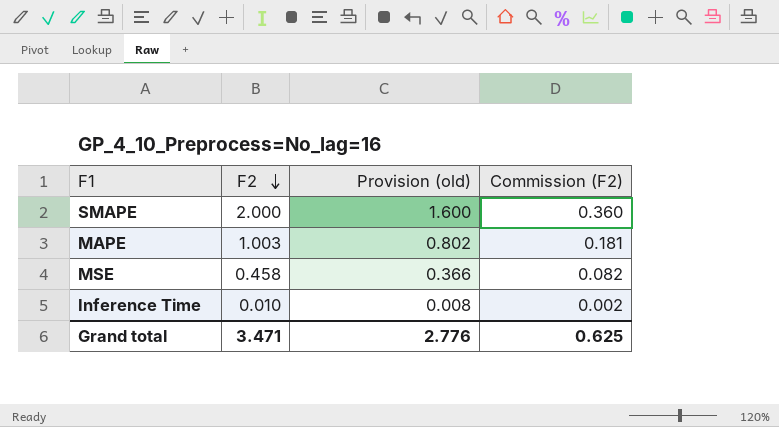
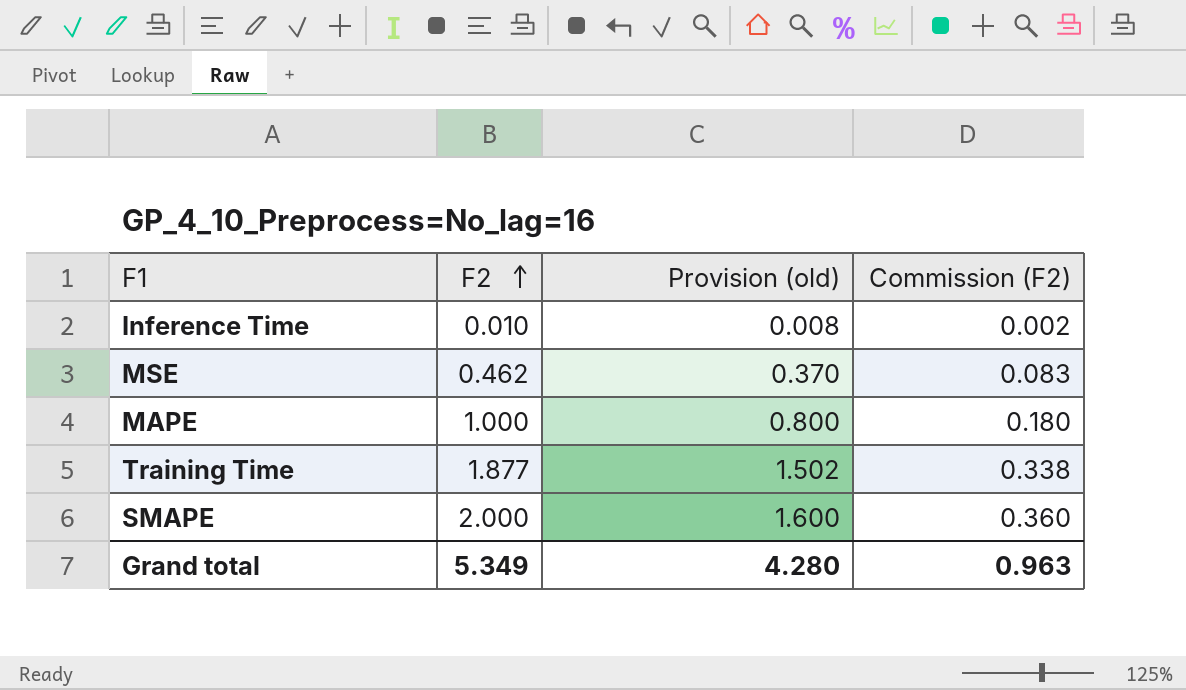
row order: F2 descending -> F2 ascending
MSE | F2: 0.458 -> 0.462
MSE | Provision (old): 0.366 -> 0.370
MSE | Commission (F2): 0.082 -> 0.083
MAPE | F2: 1.003 -> 1.000
MAPE | Provision (old): 0.802 -> 0.800
MAPE | Commission (F2): 0.181 -> 0.180
row Training Time: none -> 1.877 | 1.502 | 0.338
Grand total | F2: 3.471 -> 5.349
Grand total | Provision (old): 2.776 -> 4.280
Grand total | Commission (F2): 0.625 -> 0.963

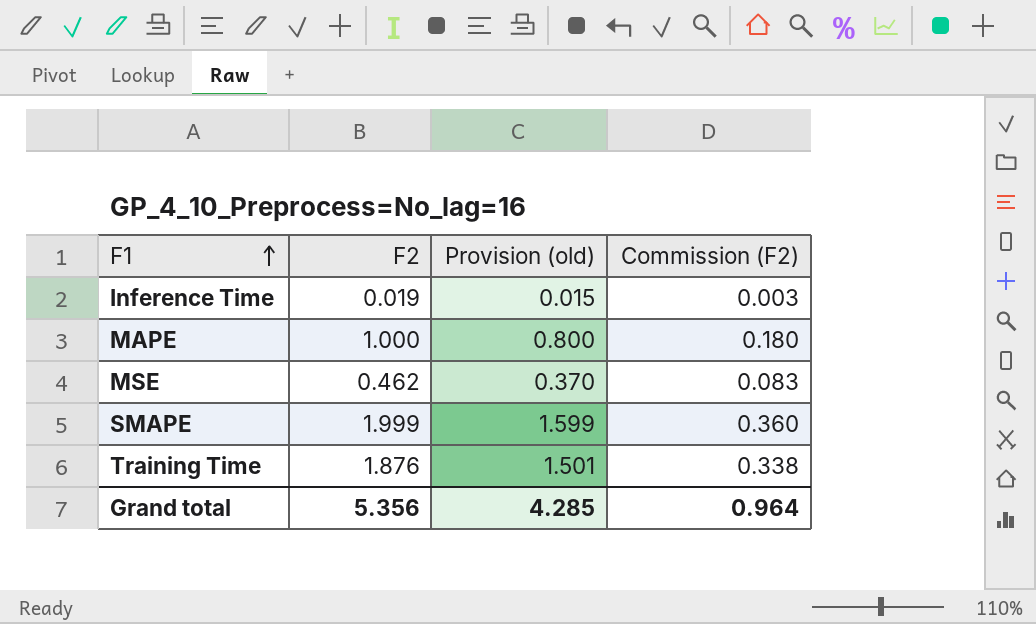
row order: F2 ascending -> F1 ascending
Inference Time | F2: 0.010 -> 0.019
Inference Time | Provision (old): 0.008 -> 0.015
Inference Time | Commission (F2): 0.002 -> 0.003
SMAPE | F2: 2.000 -> 1.999
SMAPE | Provision (old): 1.600 -> 1.599
Training Time | F2: 1.877 -> 1.876
Training Time | Provision (old): 1.502 -> 1.501
Grand total | F2: 5.349 -> 5.356
Grand total | Provision (old): 4.280 -> 4.285
Grand total | Commission (F2): 0.963 -> 0.964

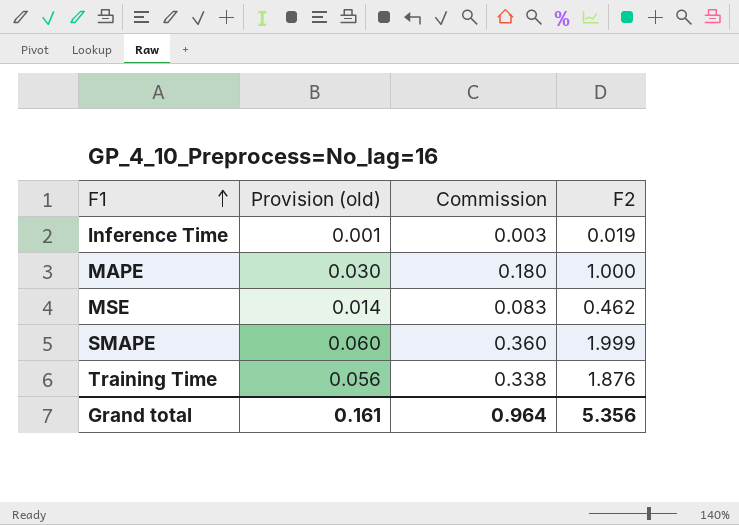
column Provision (old) | formula: [F2] * 0.8 -> [F2] * 0.03
column name: Commission (F2) -> Commission
column F2 | position: 2 -> 4
Grand total | Provision (old): 4.285 -> 0.161

